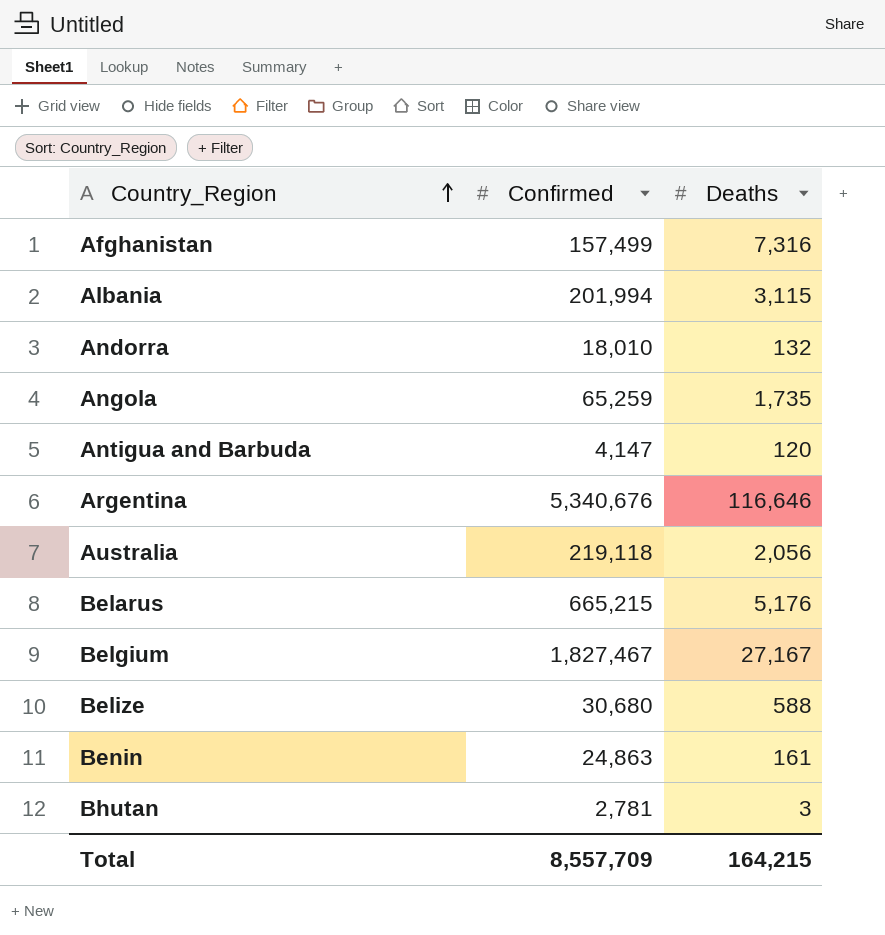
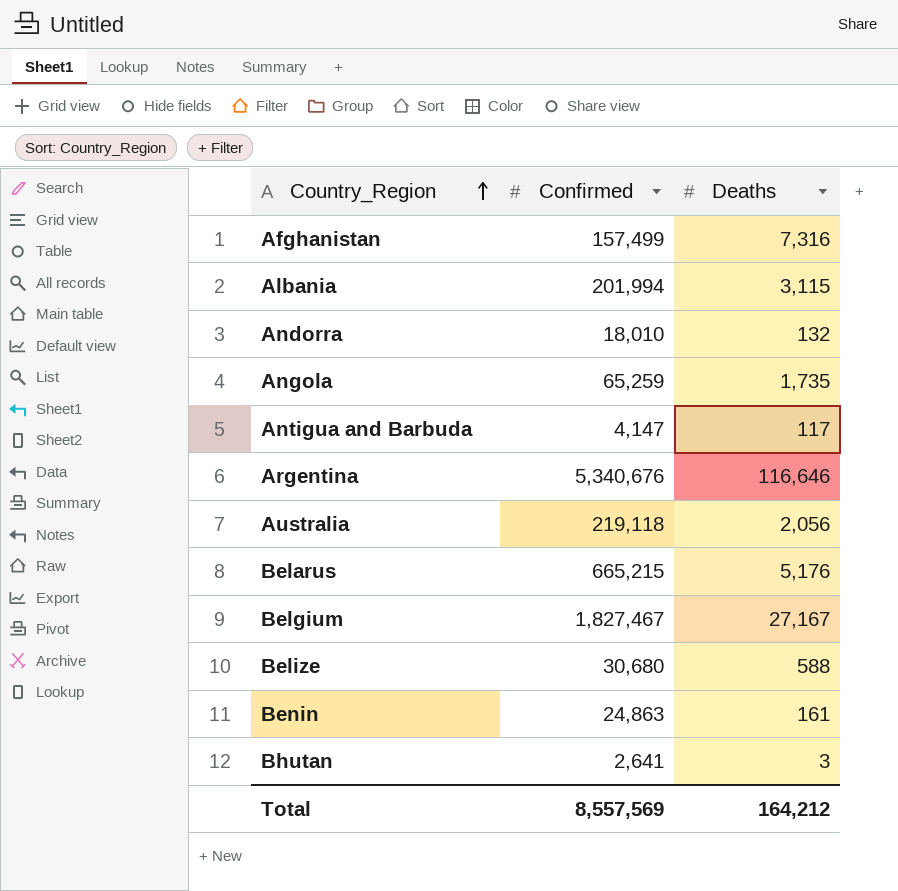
Antigua and Barbuda | Deaths: 120 -> 117
Bhutan | Confirmed: 2,781 -> 2,641
Total | Confirmed: 8,557,709 -> 8,557,569
Total | Deaths: 164,215 -> 164,212

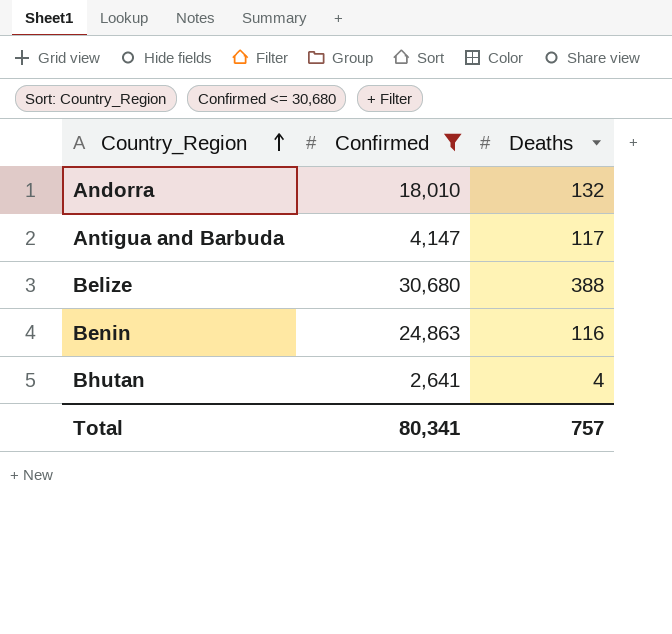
filter: none -> Confirmed <= 30,680
Belize | Deaths: 588 -> 388
Benin | Deaths: 161 -> 116
Bhutan | Deaths: 3 -> 4
Total | Confirmed: 8,557,569 -> 80,341
Total | Deaths: 164,212 -> 757

